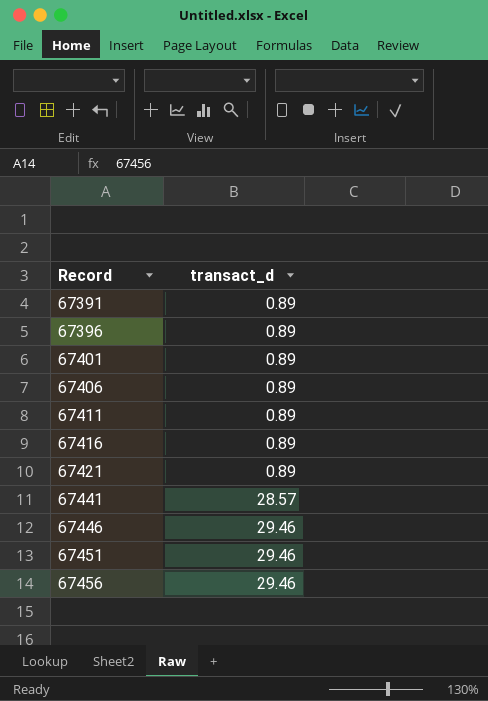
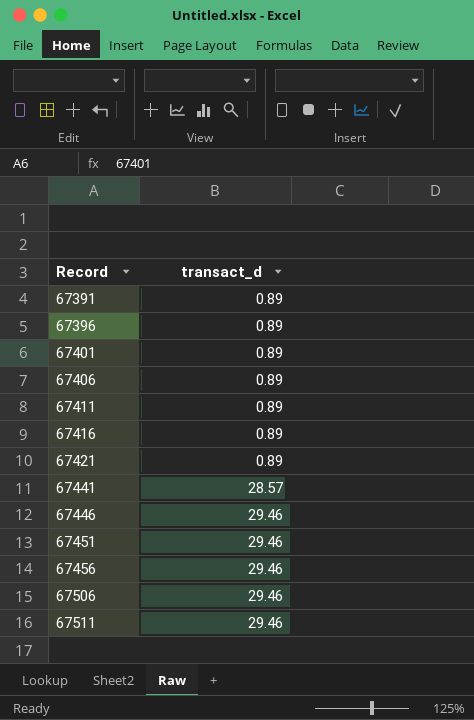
row 67506: none -> 29.46
row 67511: none -> 29.46

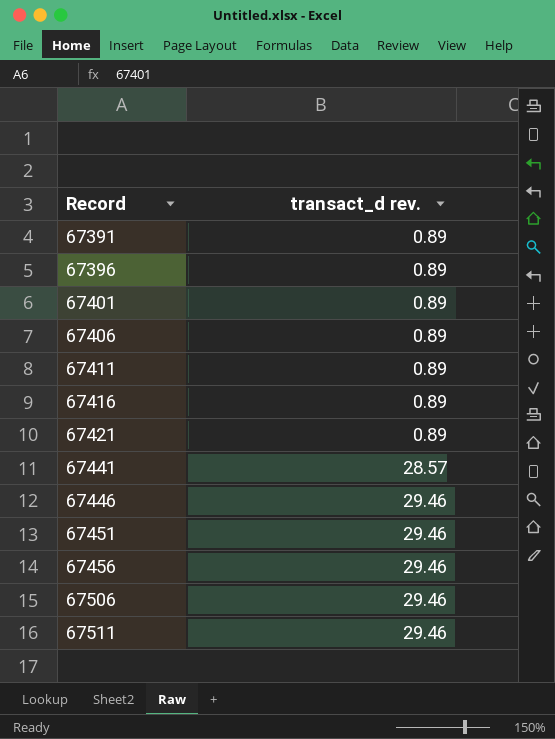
column name: transact_d -> transact_d rev.

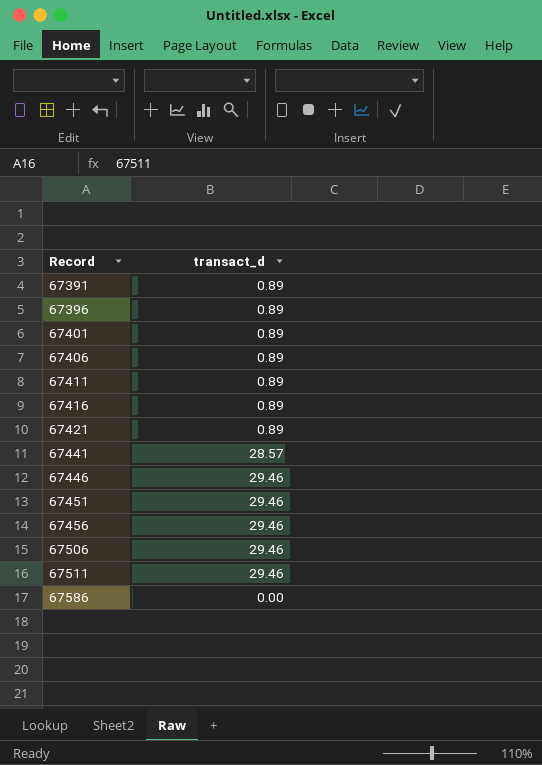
column name: transact_d rev. -> transact_d
row 67586: none -> 0.00

